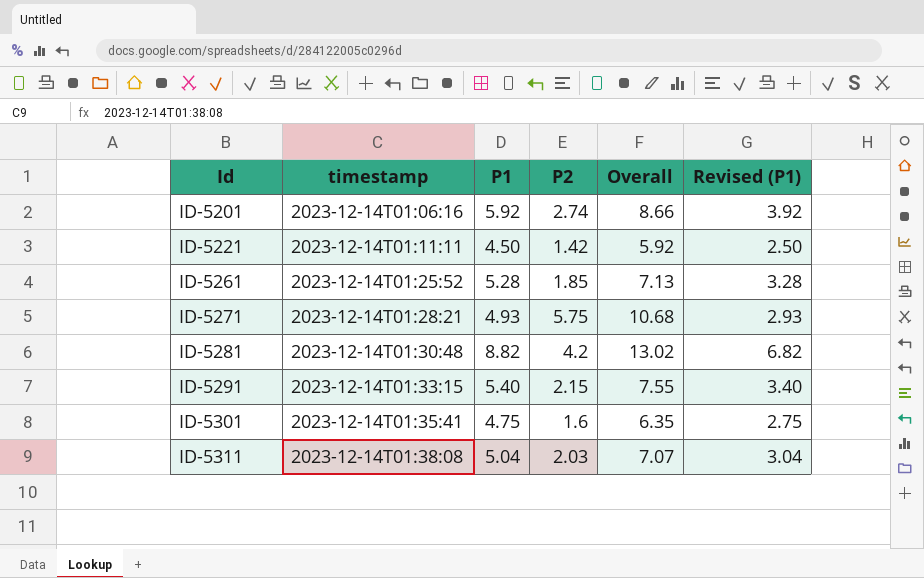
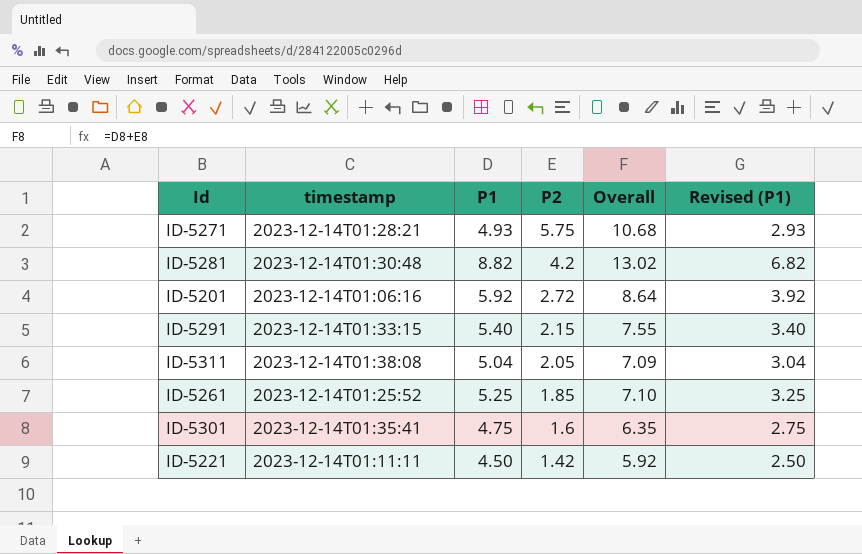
row order: Id ascending -> P2 descending
ID-5201 | P2: 2.74 -> 2.72
ID-5201 | Overall: 8.66 -> 8.64
ID-5311 | P2: 2.03 -> 2.05
ID-5311 | Overall: 7.07 -> 7.09
ID-5261 | P1: 5.28 -> 5.25
ID-5261 | Overall: 7.13 -> 7.10
ID-5261 | Revised (P1): 3.28 -> 3.25

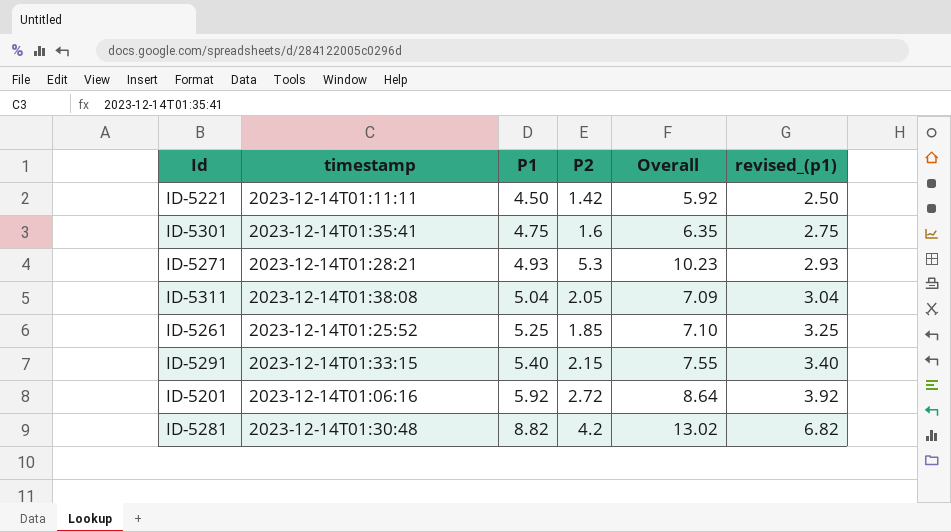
row order: P2 descending -> P1 ascending
column name: Revised (P1) -> revised_(p1)
ID-5271 | P2: 5.75 -> 5.3
ID-5271 | Overall: 10.68 -> 10.23

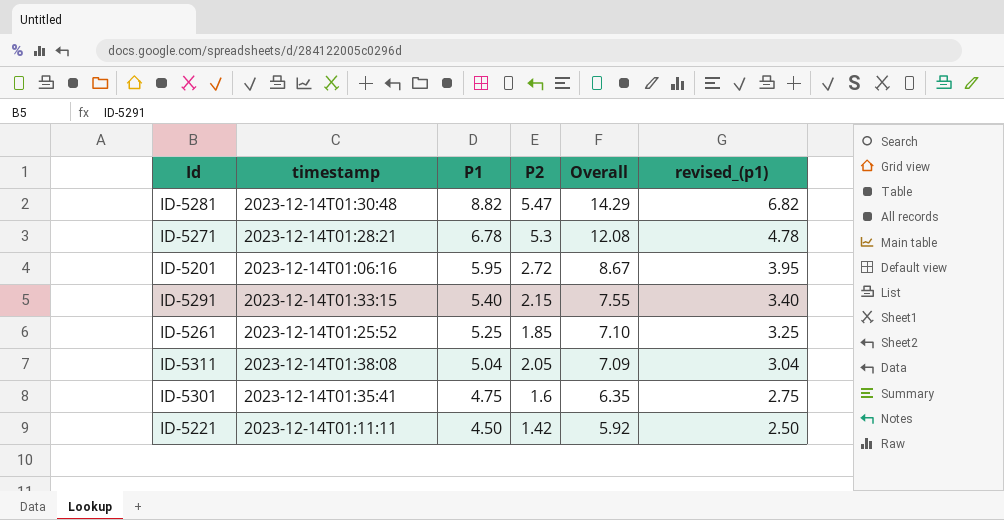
row order: P1 ascending -> P1 descending
ID-5281 | P2: 4.2 -> 5.47
ID-5281 | Overall: 13.02 -> 14.29
ID-5271 | P1: 4.93 -> 6.78
ID-5271 | Overall: 10.23 -> 12.08
ID-5271 | revised_(p1): 2.93 -> 4.78
ID-5201 | P1: 5.92 -> 5.95
ID-5201 | Overall: 8.64 -> 8.67
ID-5201 | revised_(p1): 3.92 -> 3.95

